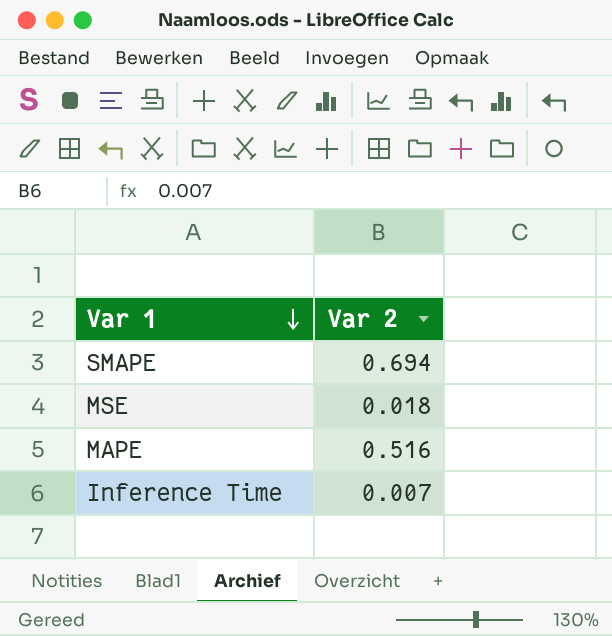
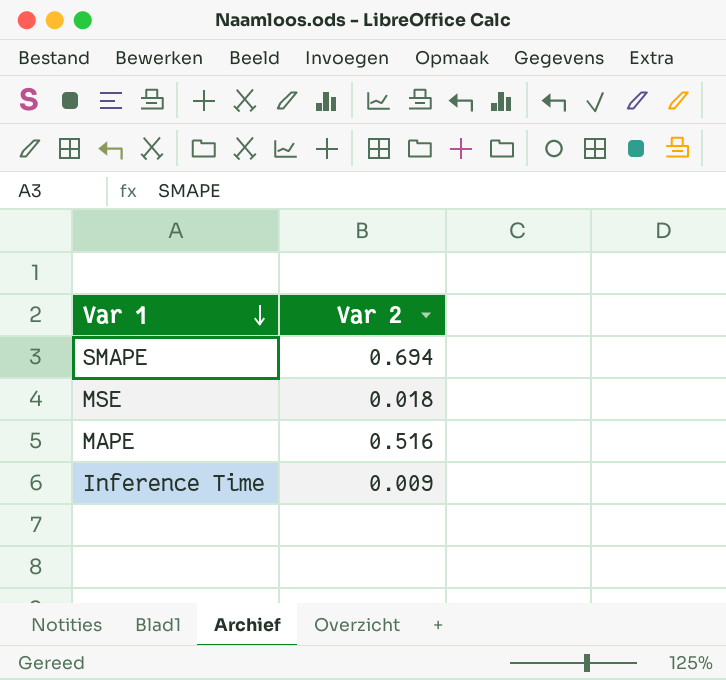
Inference Time | Var 2: 0.007 -> 0.009

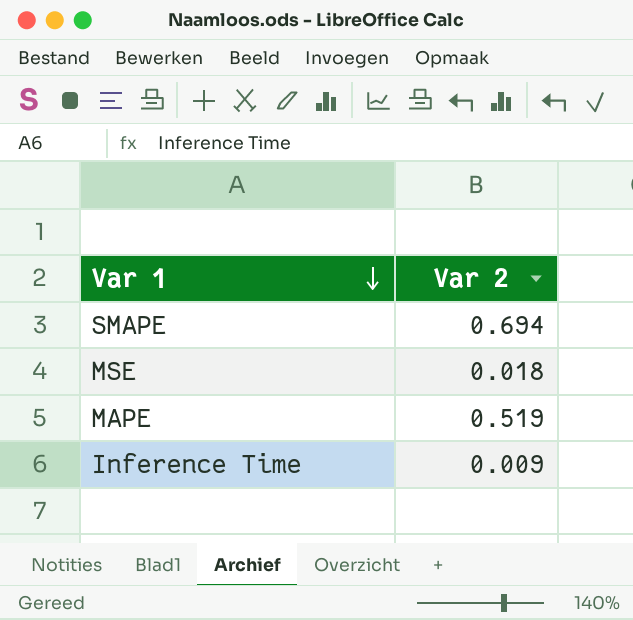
MAPE | Var 2: 0.516 -> 0.519

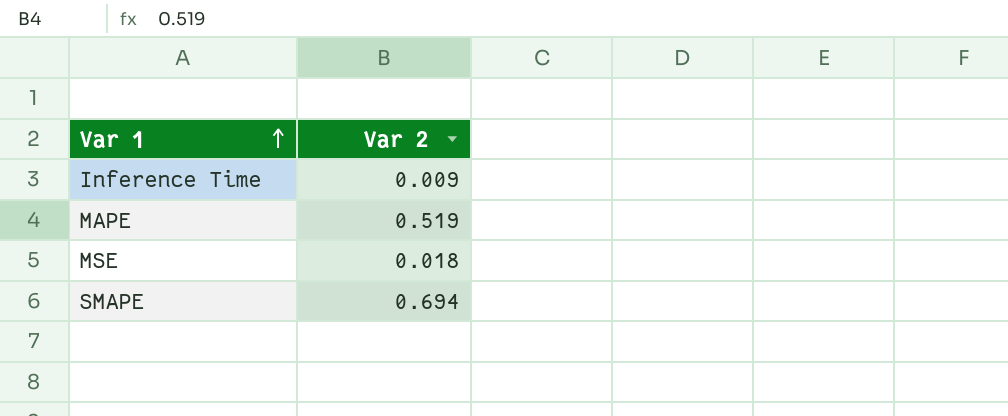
row order: Var 1 descending -> Var 1 ascending

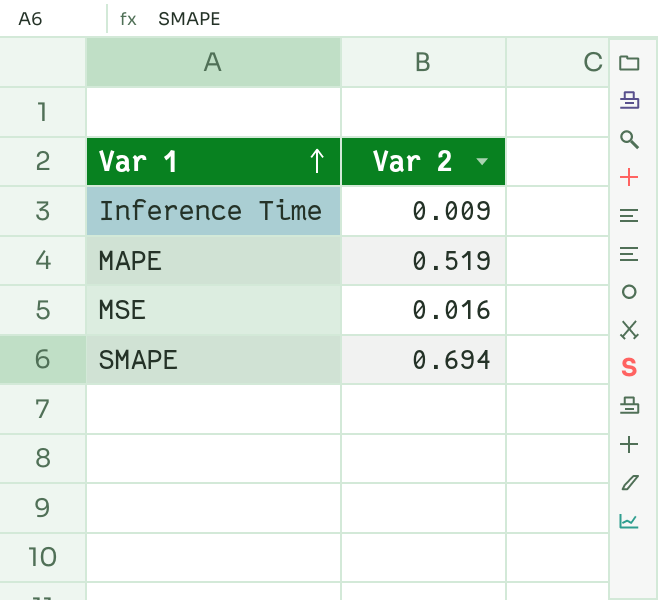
MSE | Var 2: 0.018 -> 0.016

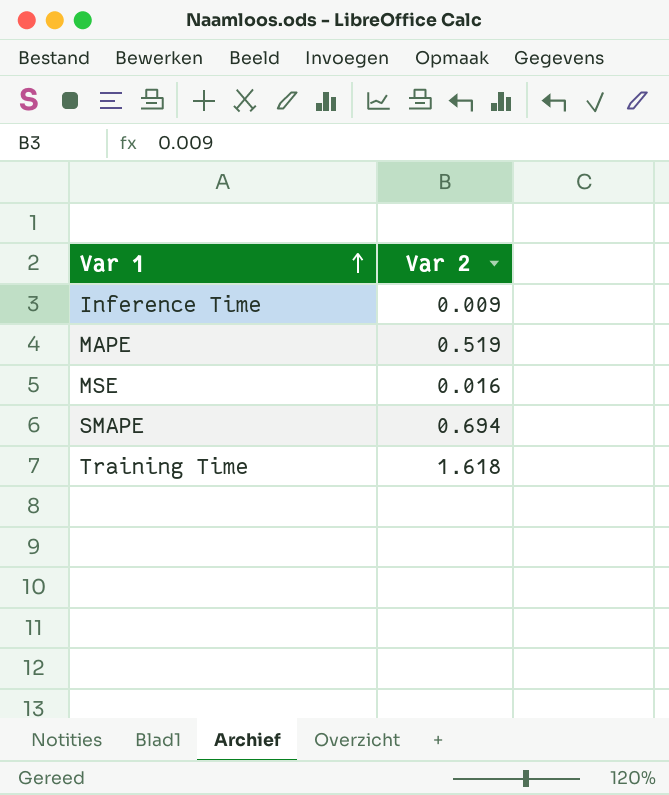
row Training Time: none -> 1.618

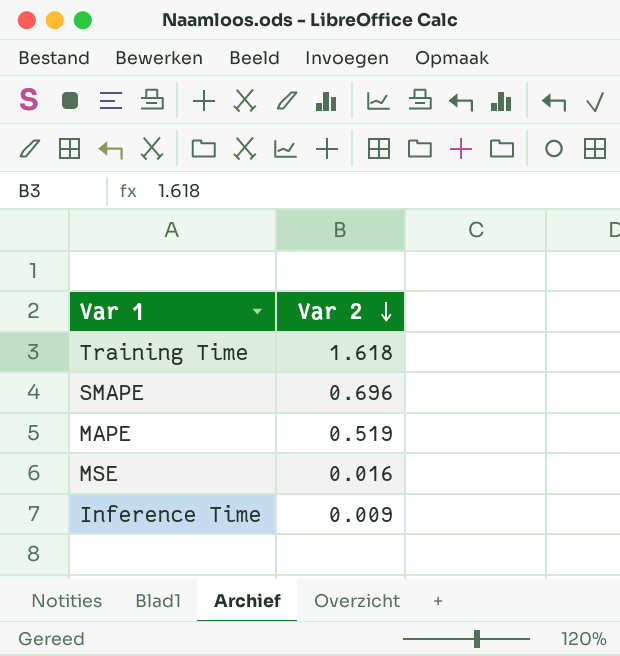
row order: Var 1 ascending -> Var 2 descending
SMAPE | Var 2: 0.694 -> 0.696

